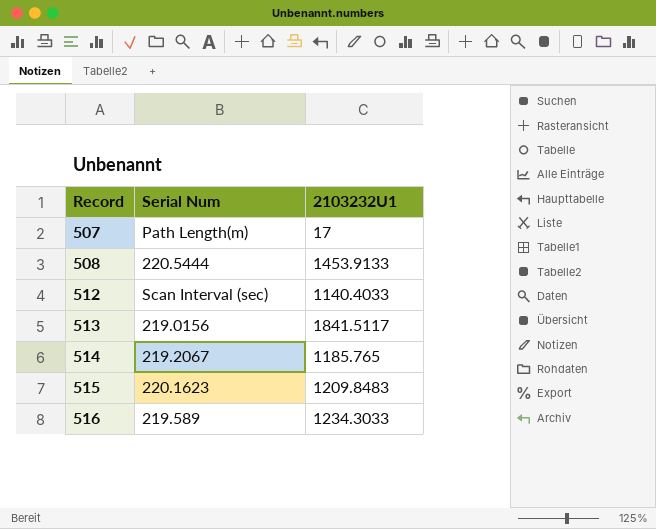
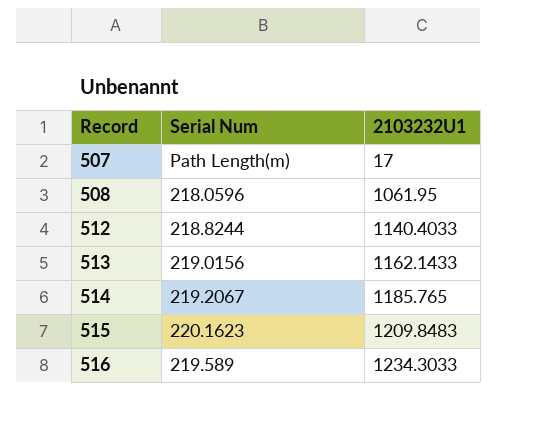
508 | Serial Num: 220.5444 -> 218.0596
508 | 2103232U1: 1453.9133 -> 1061.95
512 | Serial Num: Scan Interval (sec) -> 218.8244
513 | 2103232U1: 1841.5117 -> 1162.1433

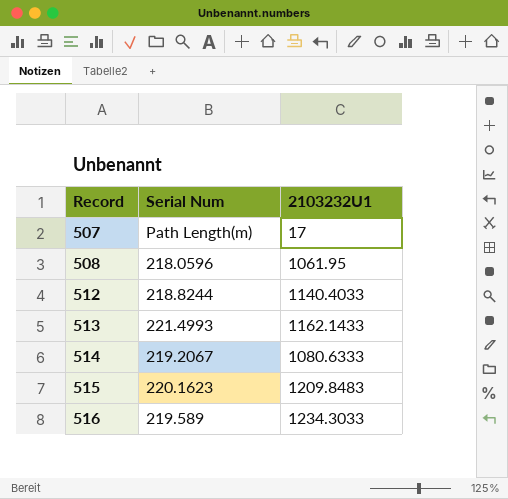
513 | Serial Num: 219.0156 -> 221.4993
514 | 2103232U1: 1185.765 -> 1080.6333

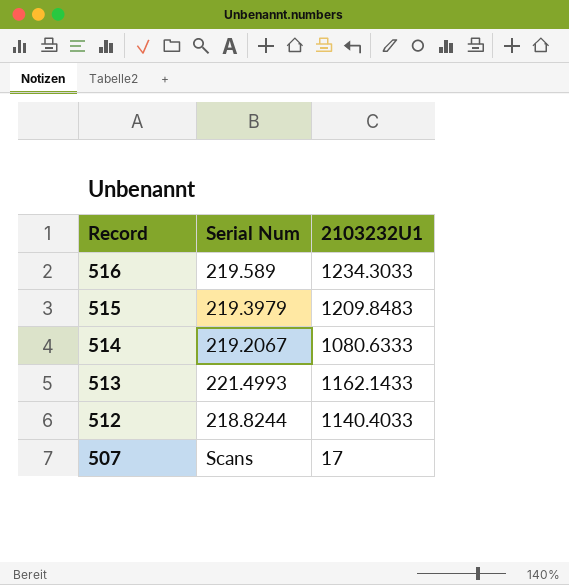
row order: Record ascending -> Record descending
row 508: 218.0596 | 1061.95 -> none
515 | Serial Num: 220.1623 -> 219.3979
507 | Serial Num: Path Length(m) -> Scans

